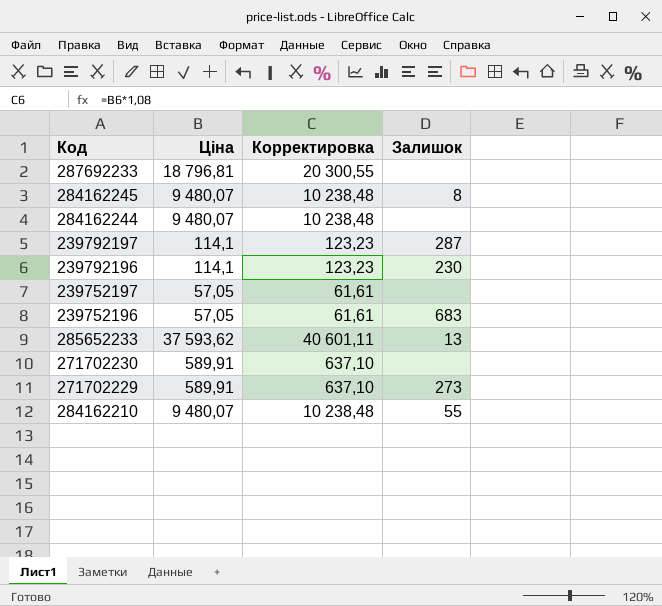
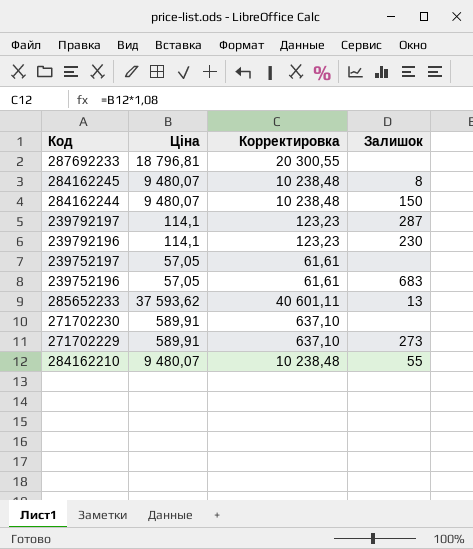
284162244 | Залишок: none -> 150

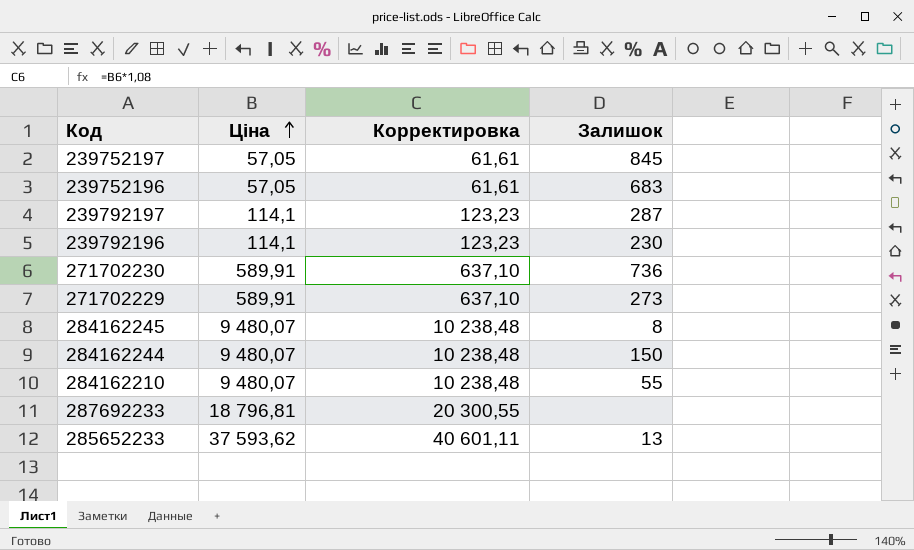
row order: none -> Ціна ascending
239752197 | Залишок: none -> 845
271702230 | Залишок: none -> 736

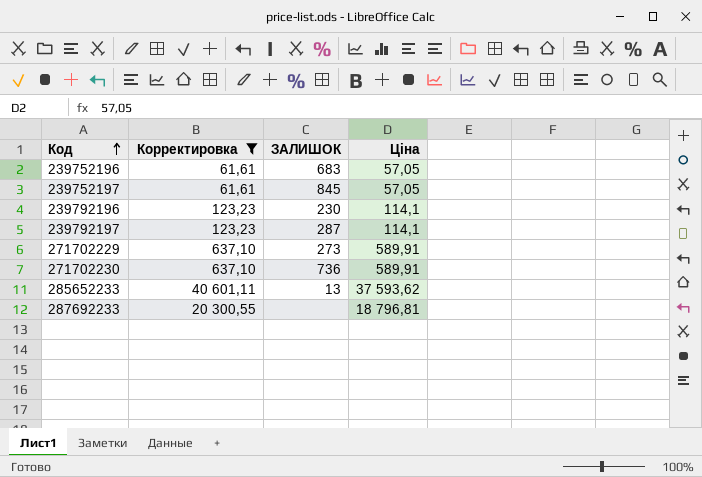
filter: none -> Корректировка != 10 238,48
row order: Ціна ascending -> Код ascending
column name: Залишок -> ЗАЛИШОК
column Ціна | position: 2 -> 4

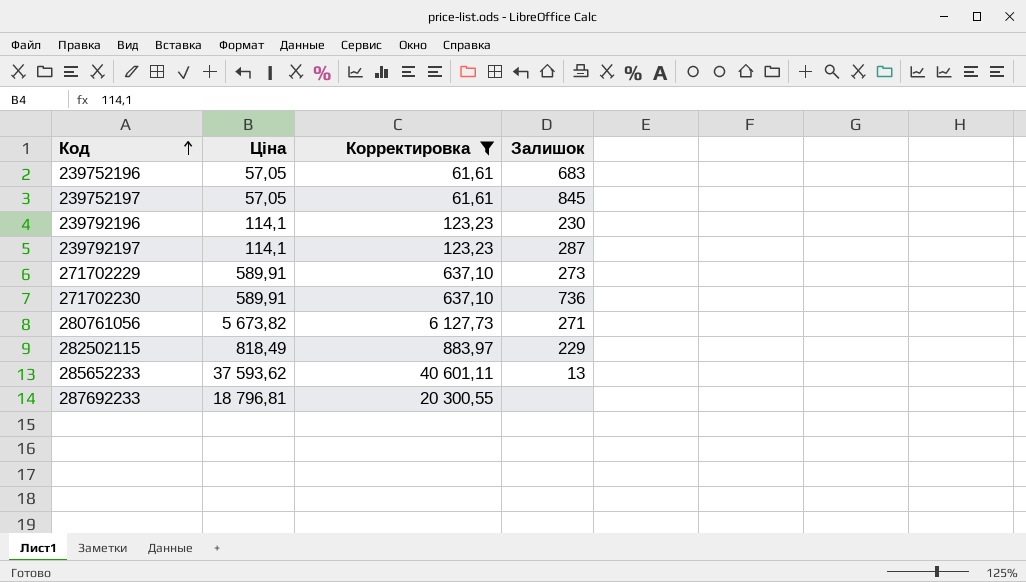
column Ціна | position: 4 -> 2
column name: ЗАЛИШОК -> Залишок
row 280761056: none -> 5 673,82 | 6 127,73 | 271
row 282502115: none -> 818,49 | 883,97 | 229

